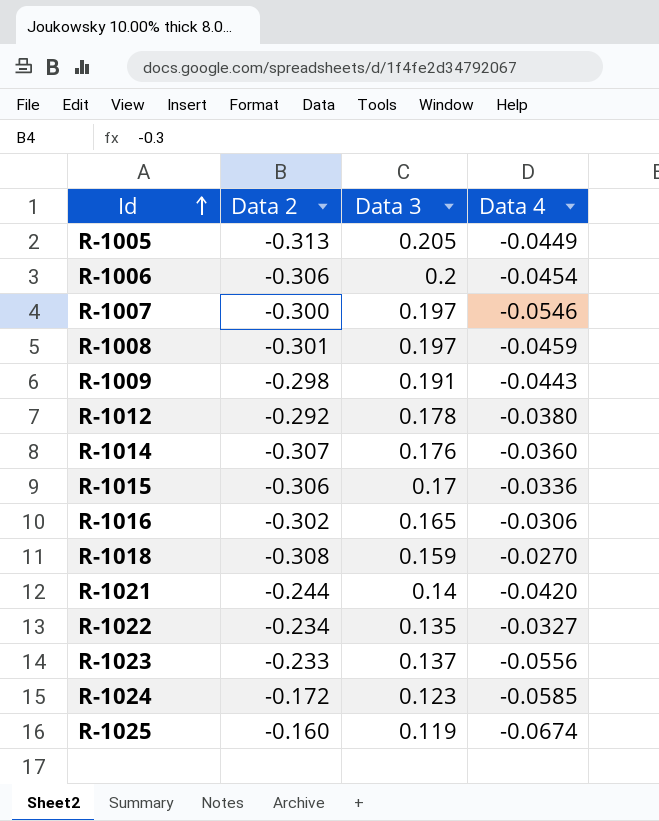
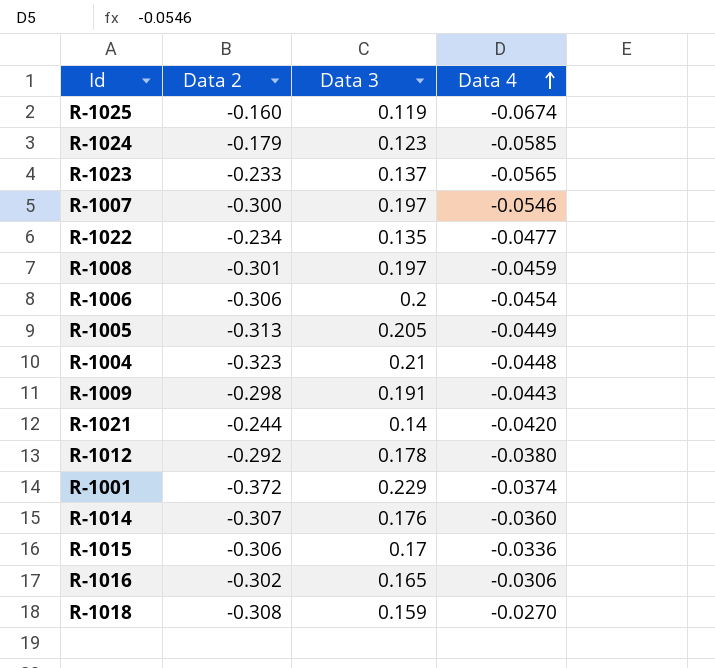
row order: Id ascending -> Data 4 ascending
R-1024 | Data 2: -0.172 -> -0.179
R-1023 | Data 4: -0.0556 -> -0.0565
R-1022 | Data 4: -0.0327 -> -0.0477
row R-1004: none -> -0.323 | 0.21 | -0.0448
row R-1001: none -> -0.372 | 0.229 | -0.0374

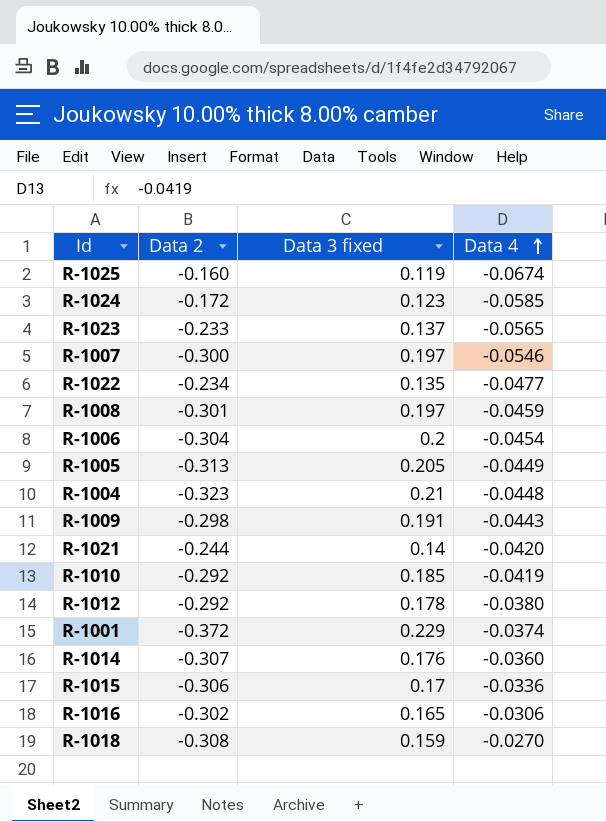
column name: Data 3 -> Data 3 fixed
R-1024 | Data 2: -0.179 -> -0.172
R-1006 | Data 2: -0.306 -> -0.304
row R-1010: none -> -0.292 | 0.185 | -0.0419

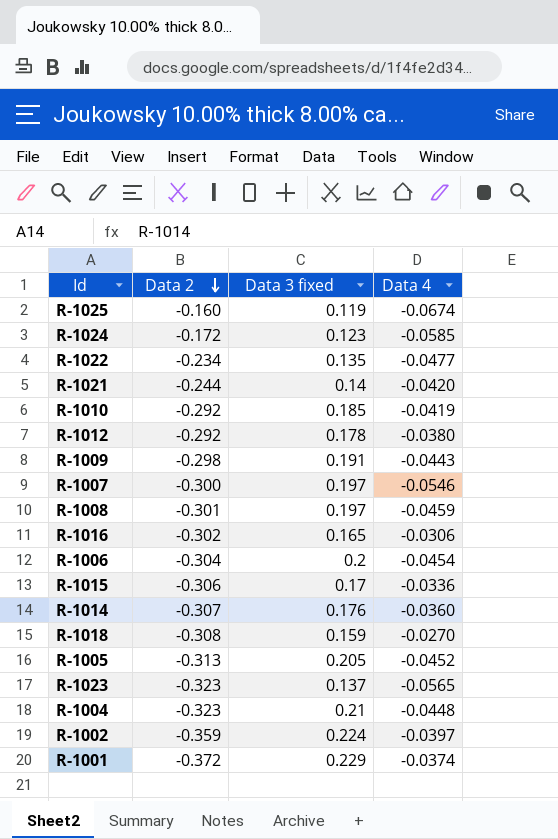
row order: Data 4 ascending -> Data 2 descending
R-1005 | Data 4: -0.0449 -> -0.0452
R-1023 | Data 2: -0.233 -> -0.323
row R-1002: none -> -0.359 | 0.224 | -0.0397

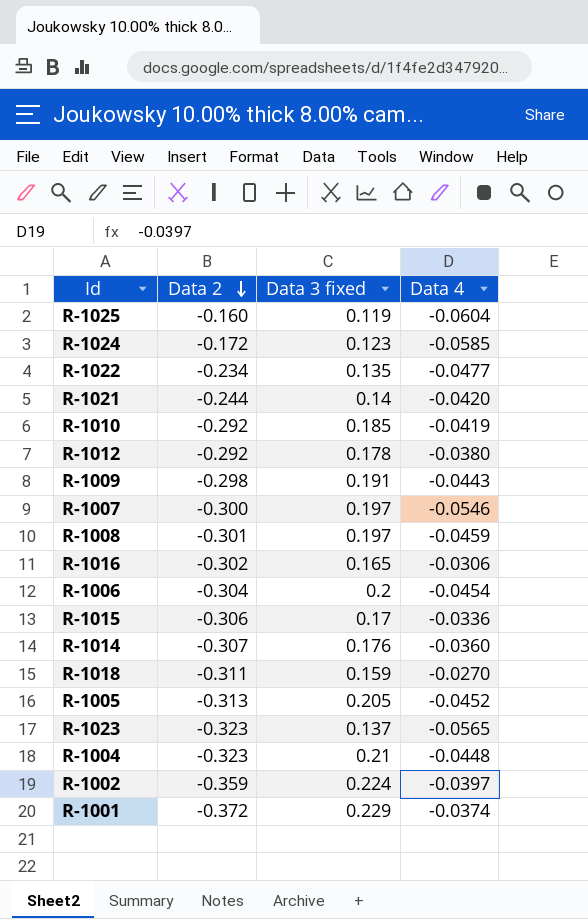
R-1025 | Data 4: -0.0674 -> -0.0604
R-1018 | Data 2: -0.308 -> -0.311

